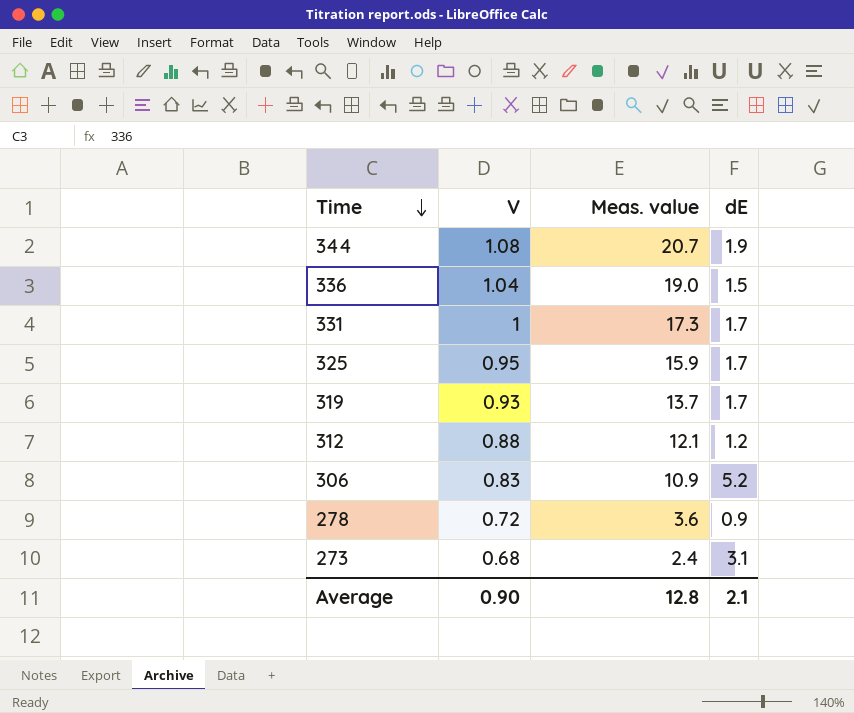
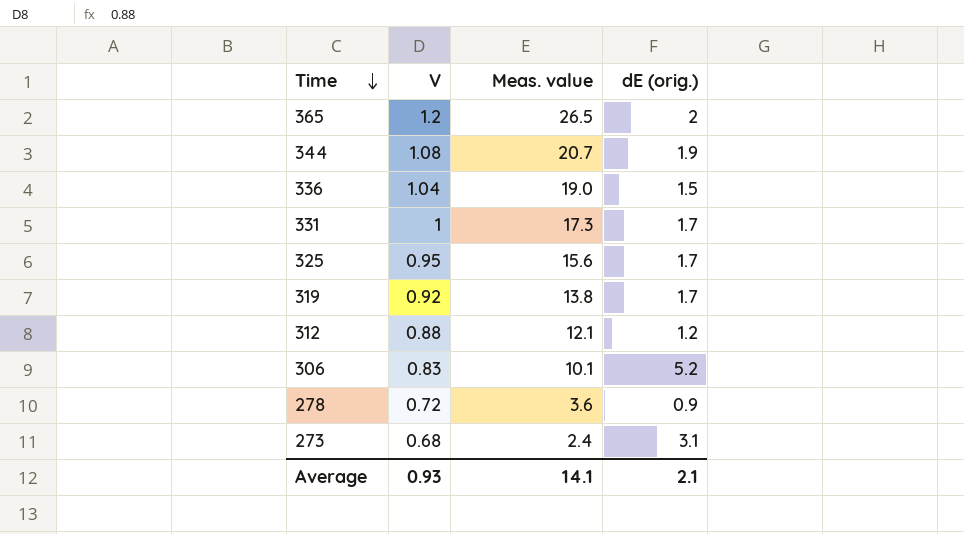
column name: dE -> dE (orig.)
row 365: none -> 1.2 | 26.5 | 2
325 | Meas. value: 15.9 -> 15.6
319 | V: 0.93 -> 0.92
319 | Meas. value: 13.7 -> 13.8
306 | Meas. value: 10.9 -> 10.1
Average | V: 0.90 -> 0.93
Average | Meas. value: 12.8 -> 14.1

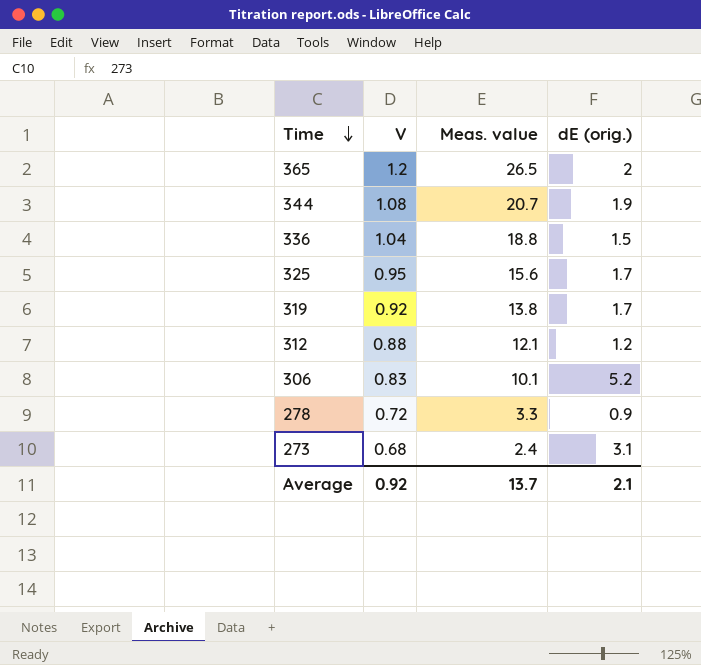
row 331: 1 | 17.3 | 1.7 -> none
336 | Meas. value: 19.0 -> 18.8
278 | Meas. value: 3.6 -> 3.3
Average | V: 0.93 -> 0.92
Average | Meas. value: 14.1 -> 13.7

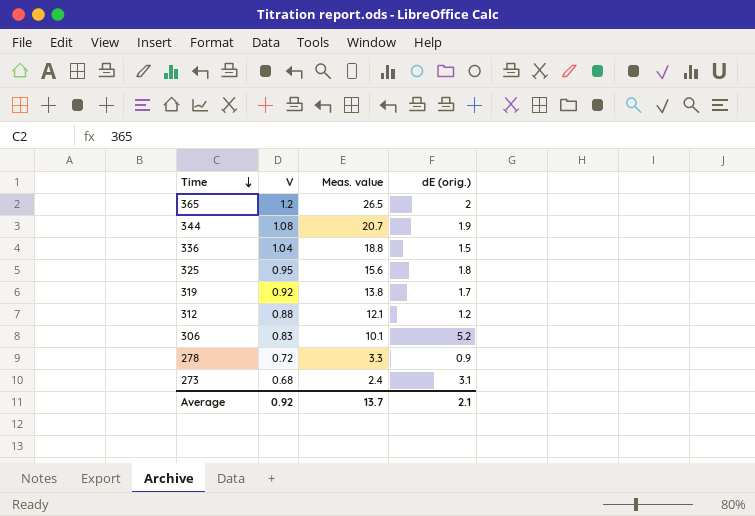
325 | dE (orig.): 1.7 -> 1.8

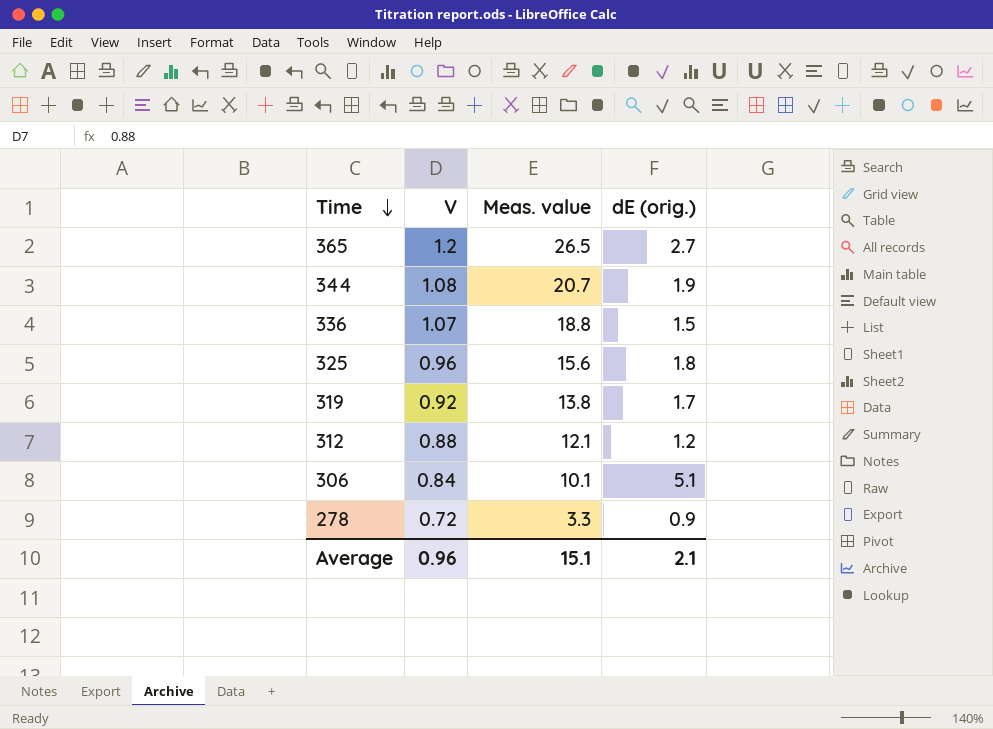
row 273: 0.68 | 2.4 | 3.1 -> none
365 | dE (orig.): 2 -> 2.7
336 | V: 1.04 -> 1.07
325 | V: 0.95 -> 0.96
306 | V: 0.83 -> 0.84
306 | dE (orig.): 5.2 -> 5.1
Average | V: 0.92 -> 0.96
Average | Meas. value: 13.7 -> 15.1

